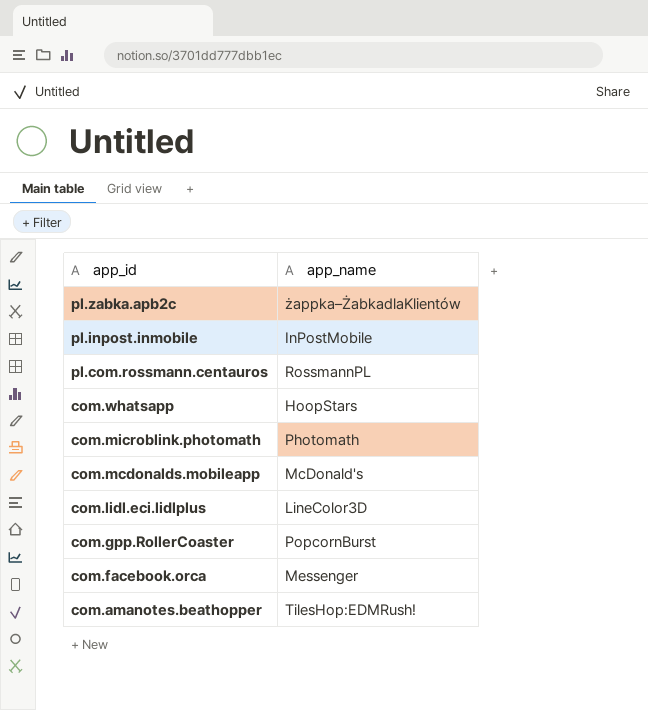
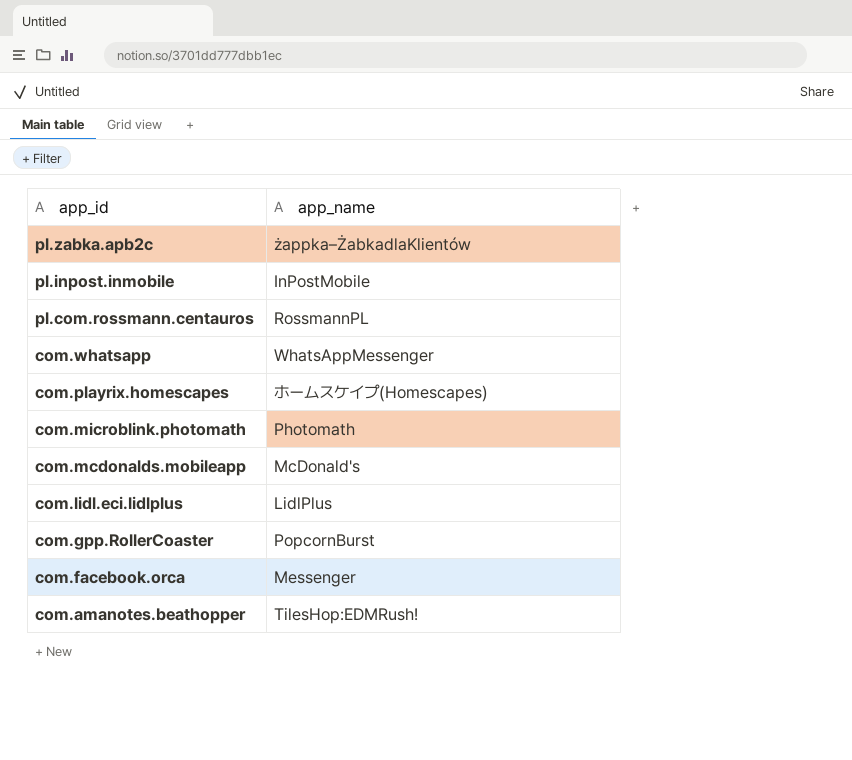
com.whatsapp | app_name: HoopStars -> WhatsAppMessenger
row com.playrix.homescapes: none -> ホームスケイプ(Homescapes)
com.lidl.eci.lidlplus | app_name: LineColor3D -> LidlPlus

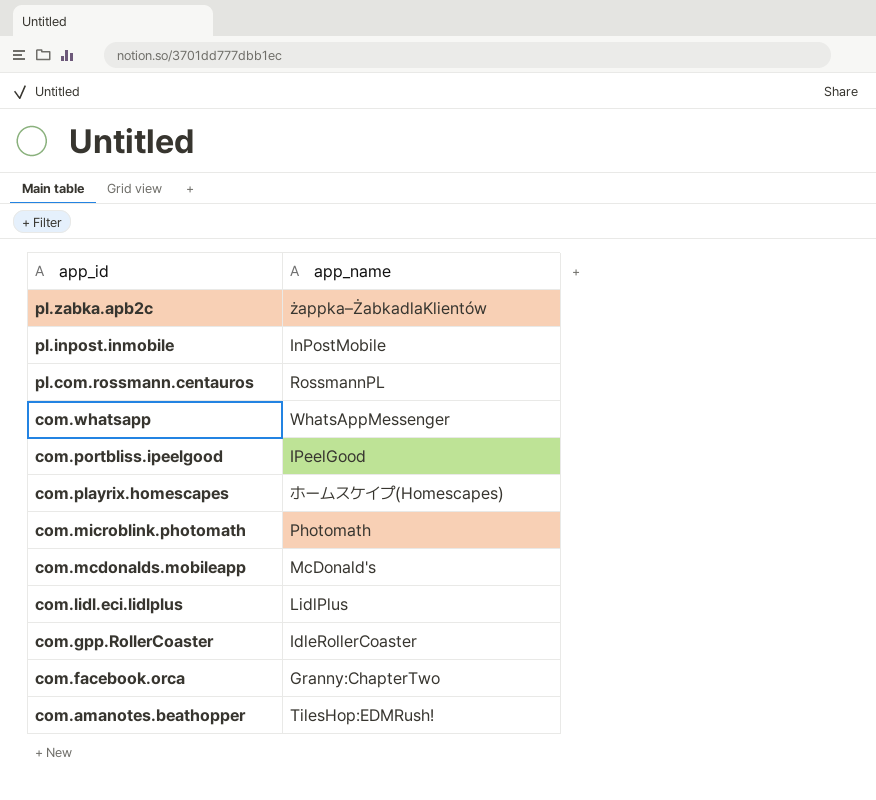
row com.portbliss.ipeelgood: none -> IPeelGood
com.gpp.RollerCoaster | app_name: PopcornBurst -> IdleRollerCoaster
com.facebook.orca | app_name: Messenger -> Granny:ChapterTwo

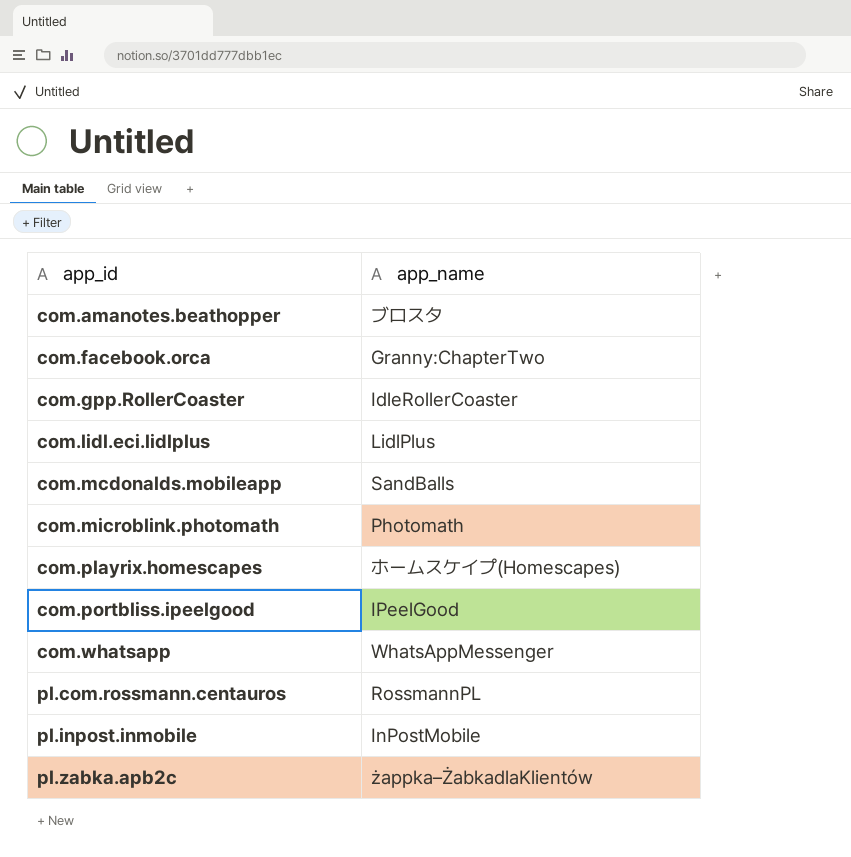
row order: app_id descending -> app_id ascending
com.amanotes.beathopper | app_name: TilesHop:EDMRush! -> ブロスタ
com.mcdonalds.mobileapp | app_name: McDonald's -> SandBalls

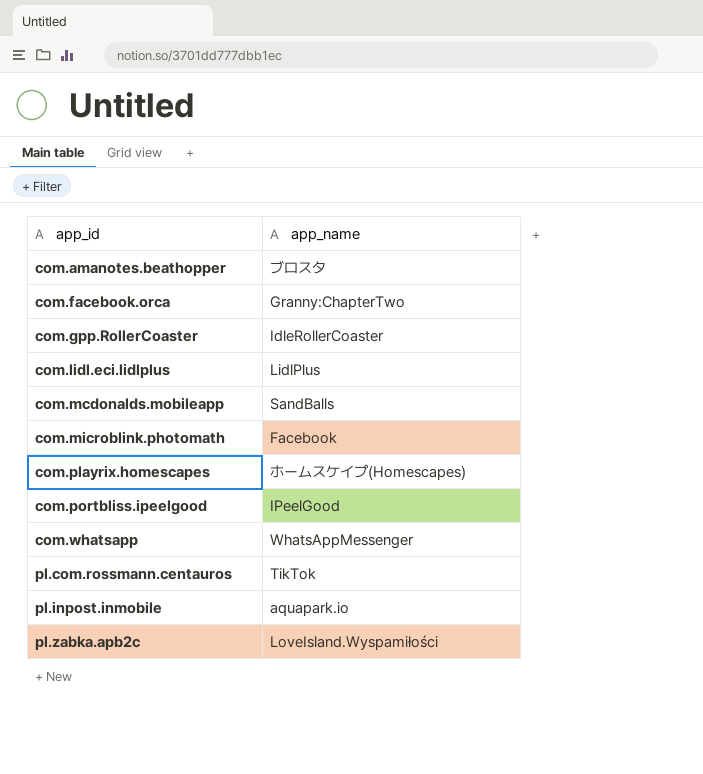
com.microblink.photomath | app_name: Photomath -> Facebook
pl.com.rossmann.centauros | app_name: RossmannPL -> TikTok
pl.inpost.inmobile | app_name: InPostMobile -> aquapark.io
pl.zabka.apb2c | app_name: żappka–ŻabkadlaKlientów -> LoveIsland.Wyspamiłości

